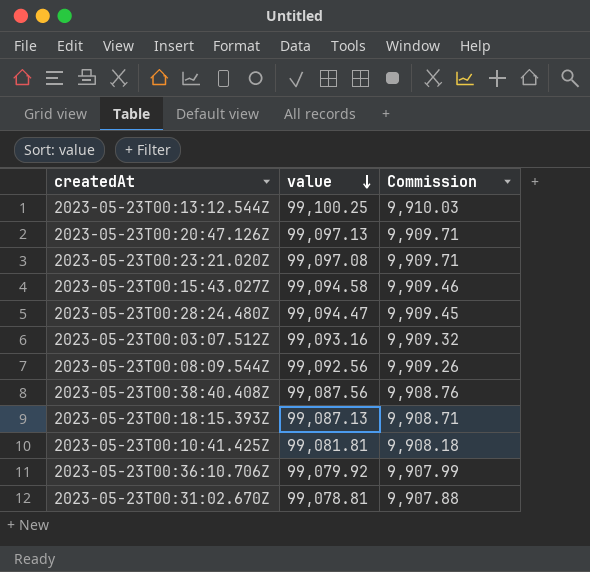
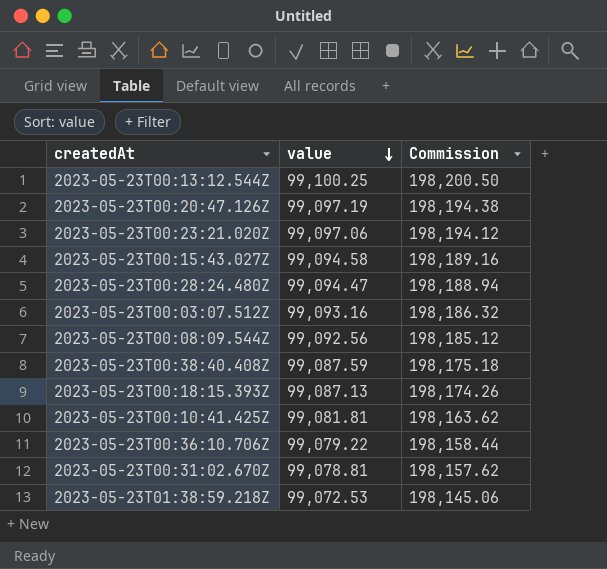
column Commission | formula: [value] * 0.1 -> [value] * 2
2023-05-23T00:20:47.126Z | value: 99,097.13 -> 99,097.19
2023-05-23T00:23:21.020Z | value: 99,097.08 -> 99,097.06
2023-05-23T00:38:40.408Z | value: 99,087.56 -> 99,087.59
2023-05-23T00:36:10.706Z | value: 99,079.92 -> 99,079.22
row 2023-05-23T01:38:59.218Z: none -> 99,072.53 | 198,145.06

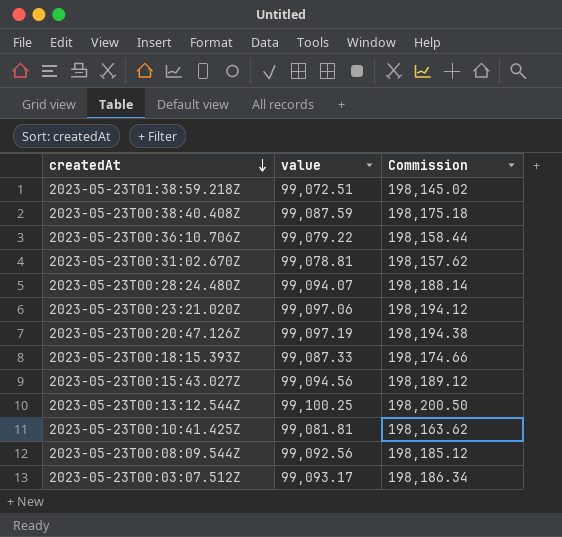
row order: value descending -> createdAt descending
2023-05-23T01:38:59.218Z | value: 99,072.53 -> 99,072.51
2023-05-23T01:38:59.218Z | Commission: 198,145.06 -> 198,145.02
2023-05-23T00:28:24.480Z | value: 99,094.47 -> 99,094.07
2023-05-23T00:28:24.480Z | Commission: 198,188.94 -> 198,188.14
2023-05-23T00:18:15.393Z | value: 99,087.13 -> 99,087.33
2023-05-23T00:18:15.393Z | Commission: 198,174.26 -> 198,174.66
2023-05-23T00:15:43.027Z | value: 99,094.58 -> 99,094.56
2023-05-23T00:15:43.027Z | Commission: 198,189.16 -> 198,189.12
2023-05-23T00:03:07.512Z | value: 99,093.16 -> 99,093.17
2023-05-23T00:03:07.512Z | Commission: 198,186.32 -> 198,186.34

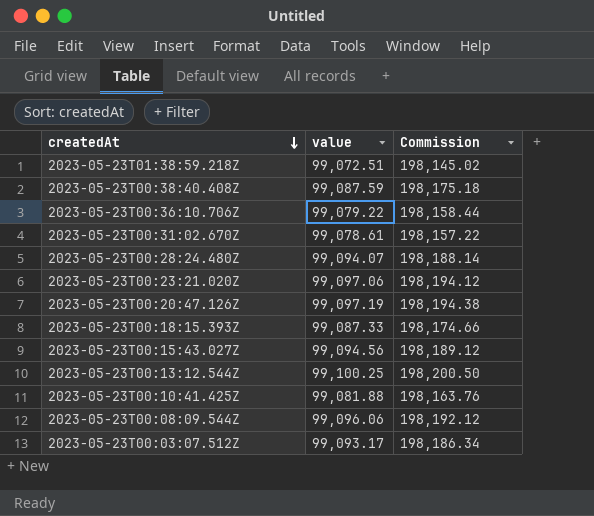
2023-05-23T00:31:02.670Z | value: 99,078.81 -> 99,078.61
2023-05-23T00:31:02.670Z | Commission: 198,157.62 -> 198,157.22
2023-05-23T00:10:41.425Z | value: 99,081.81 -> 99,081.88
2023-05-23T00:10:41.425Z | Commission: 198,163.62 -> 198,163.76
2023-05-23T00:08:09.544Z | value: 99,092.56 -> 99,096.06
2023-05-23T00:08:09.544Z | Commission: 198,185.12 -> 198,192.12

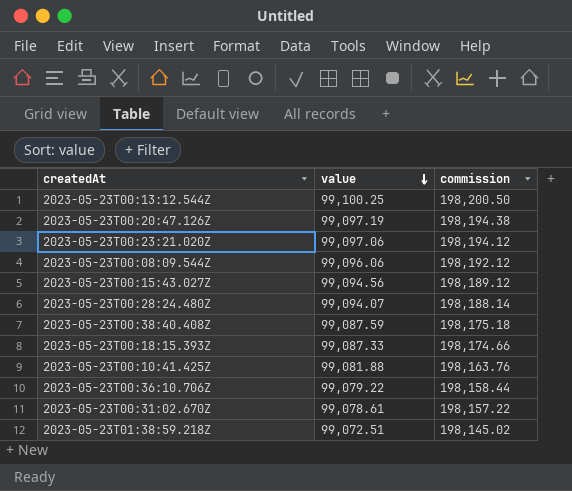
row order: createdAt descending -> value descending
column name: Commission -> commission
row 2023-05-23T00:03:07.512Z: 99,093.17 | 198,186.34 -> none

